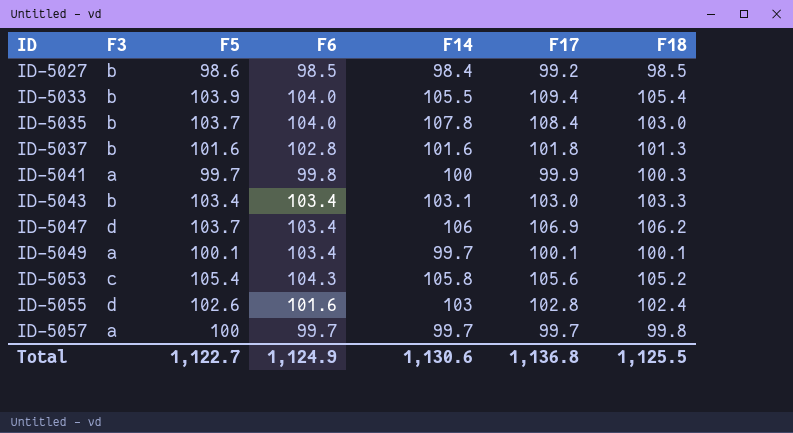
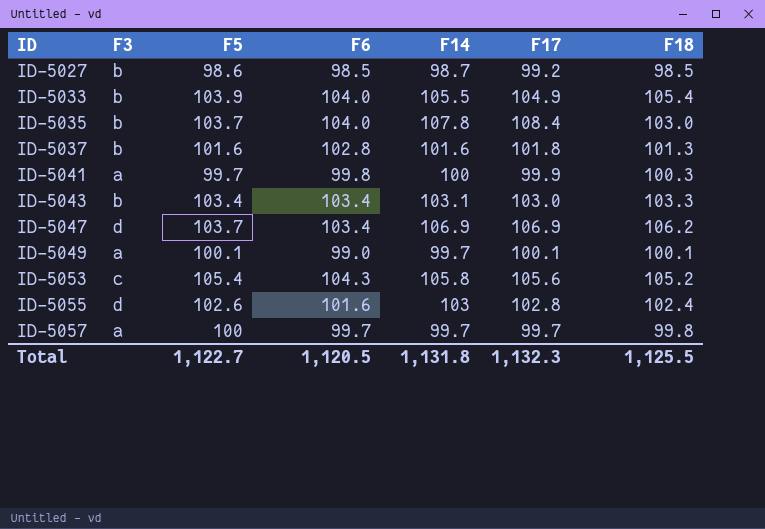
ID-5027 | F14: 98.4 -> 98.7
ID-5033 | F17: 109.4 -> 104.9
ID-5047 | F14: 106 -> 106.9
ID-5049 | F6: 103.4 -> 99.0
Total | F6: 1,124.9 -> 1,120.5
Total | F14: 1,130.6 -> 1,131.8
Total | F17: 1,136.8 -> 1,132.3

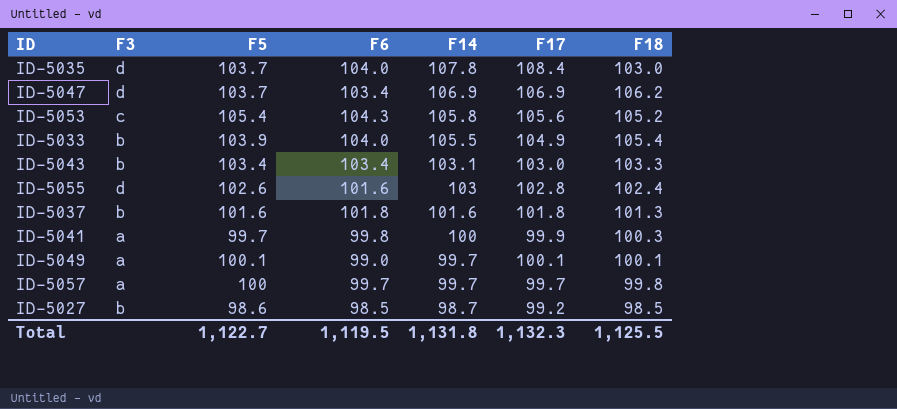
row order: ID ascending -> F14 descending
ID-5035 | F3: b -> d
ID-5037 | F6: 102.8 -> 101.8
Total | F6: 1,120.5 -> 1,119.5

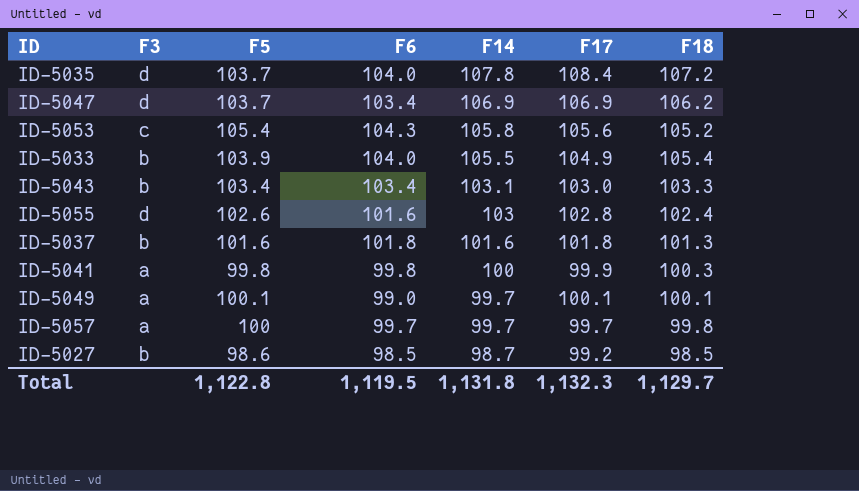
ID-5035 | F18: 103.0 -> 107.2
ID-5041 | F5: 99.7 -> 99.8
Total | F5: 1,122.7 -> 1,122.8
Total | F18: 1,125.5 -> 1,129.7

